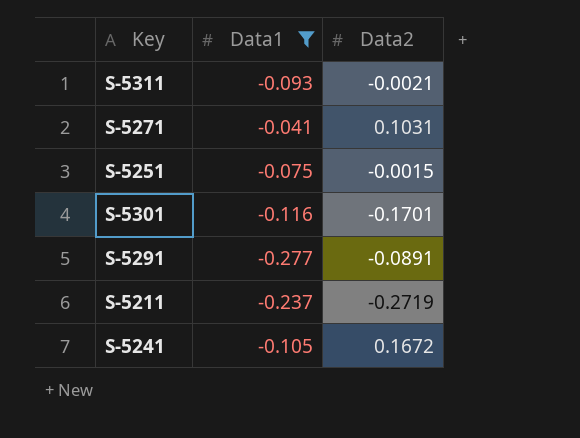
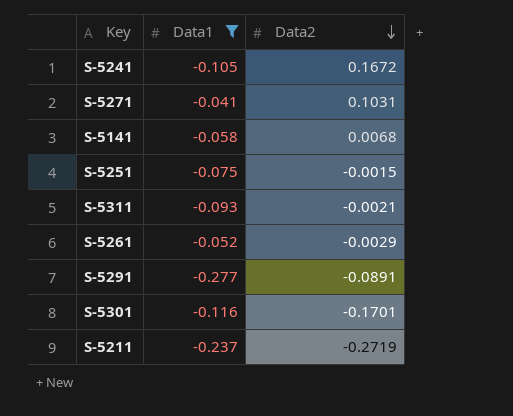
row order: none -> Data2 descending
row S-5141: none -> -0.058 | 0.0068
row S-5261: none -> -0.052 | -0.0029

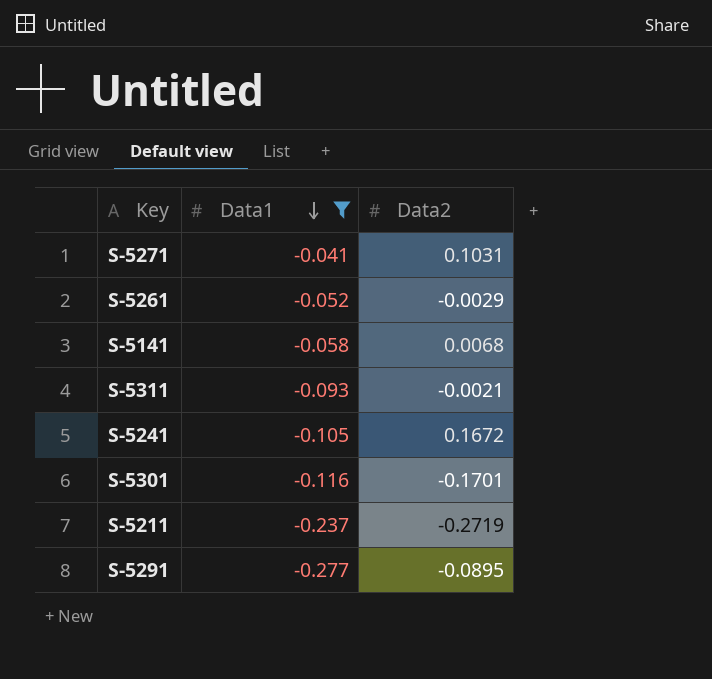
row order: Data2 descending -> Data1 descending
row S-5251: -0.075 | -0.0015 -> none
S-5291 | Data2: -0.0891 -> -0.0895

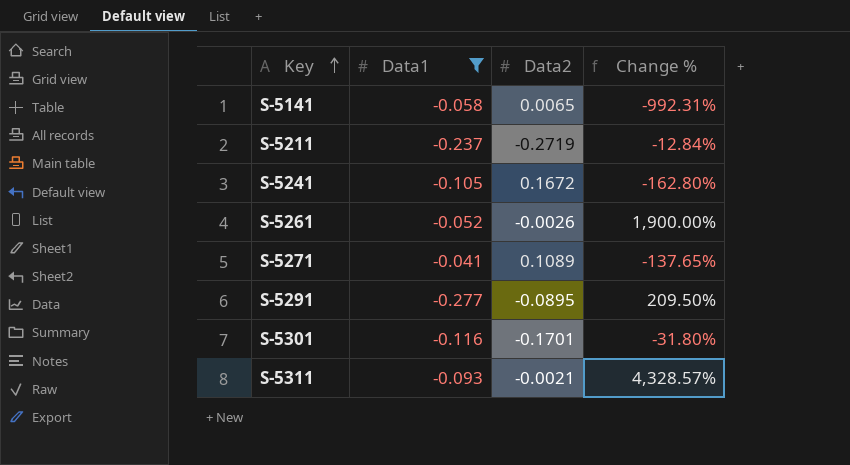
row order: Data1 descending -> Key ascending
column Change % | formula: none -> ([Data1] - [Data2]) / [Data2]
S-5141 | Data2: 0.0068 -> 0.0065
S-5261 | Data2: -0.0029 -> -0.0026
S-5271 | Data2: 0.1031 -> 0.1089

